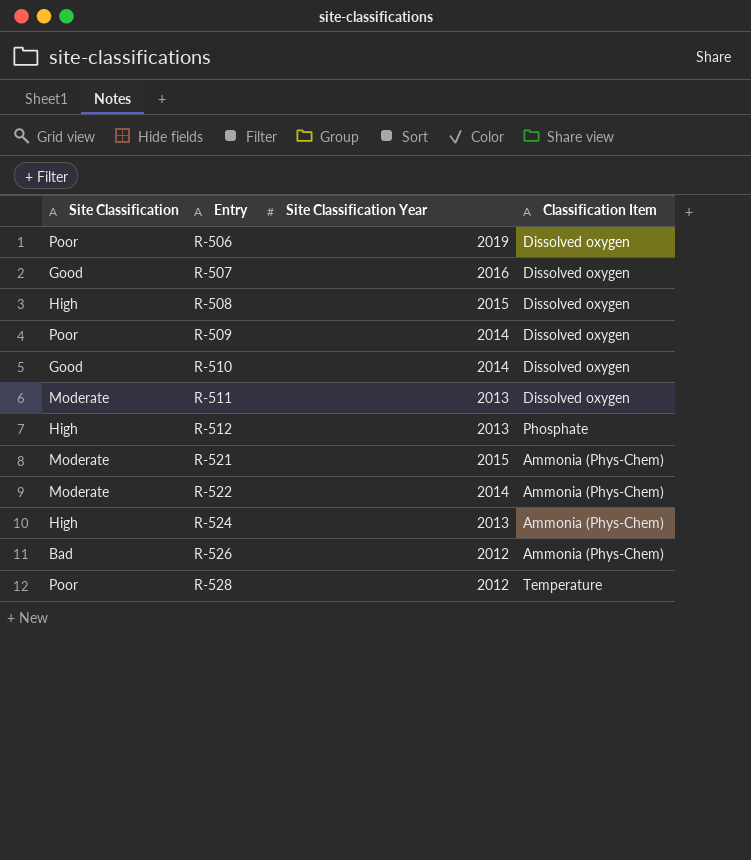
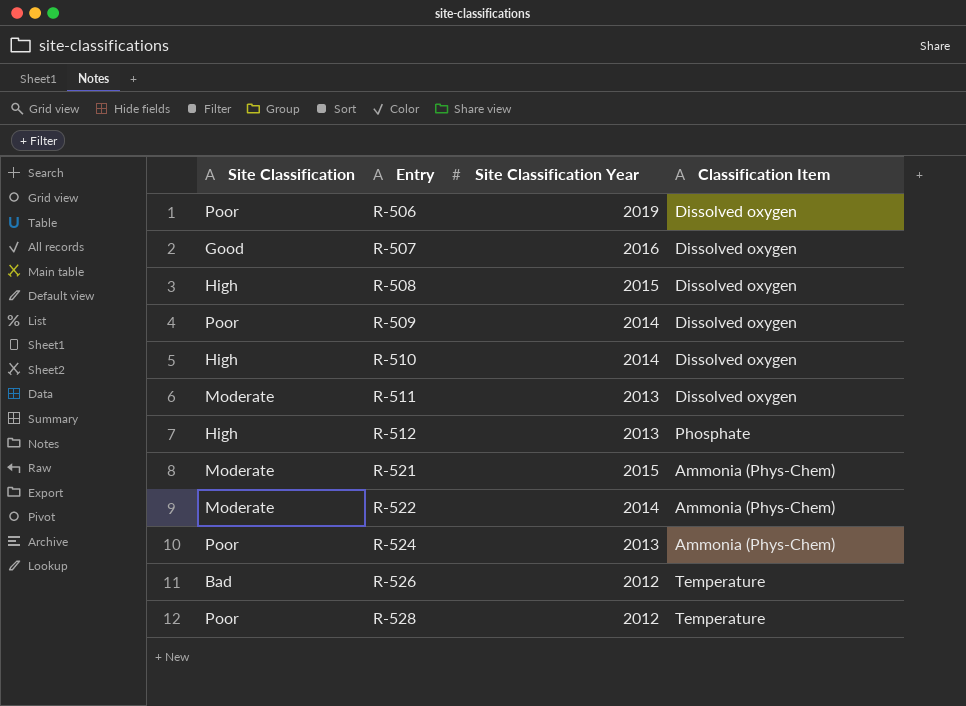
R-510 | Site Classification: Good -> High
R-524 | Site Classification: High -> Poor
R-526 | Classification Item: Ammonia (Phys-Chem) -> Temperature

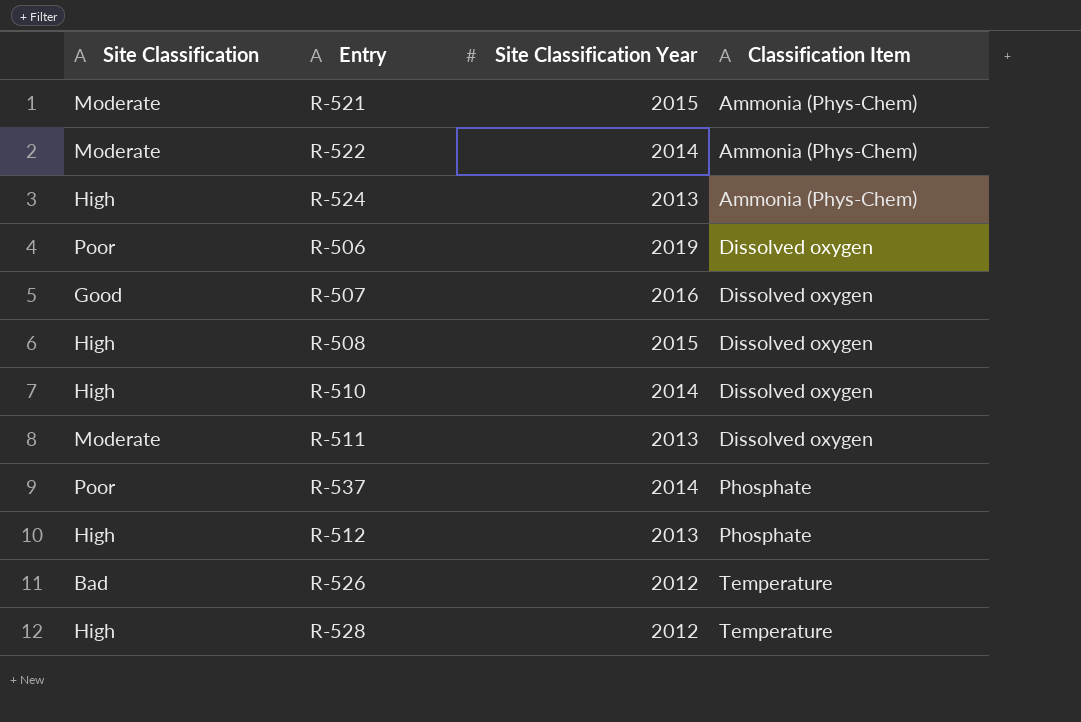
row order: Entry ascending -> Classification Item ascending
row R-509: Poor | 2014 | Dissolved oxygen -> none
R-524 | Site Classification: Poor -> High
row R-537: none -> Poor | 2014 | Phosphate
R-528 | Site Classification: Poor -> High

